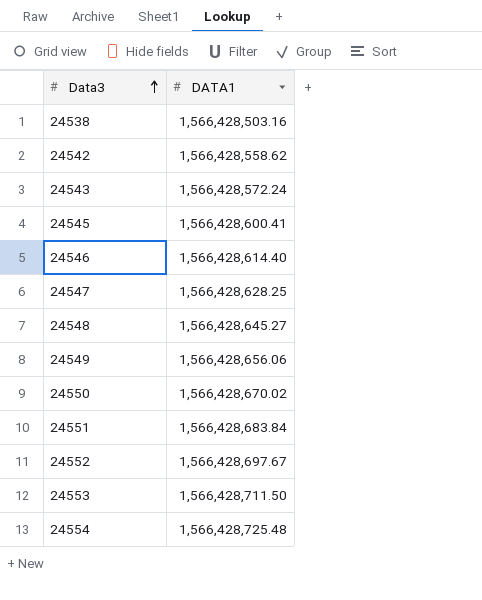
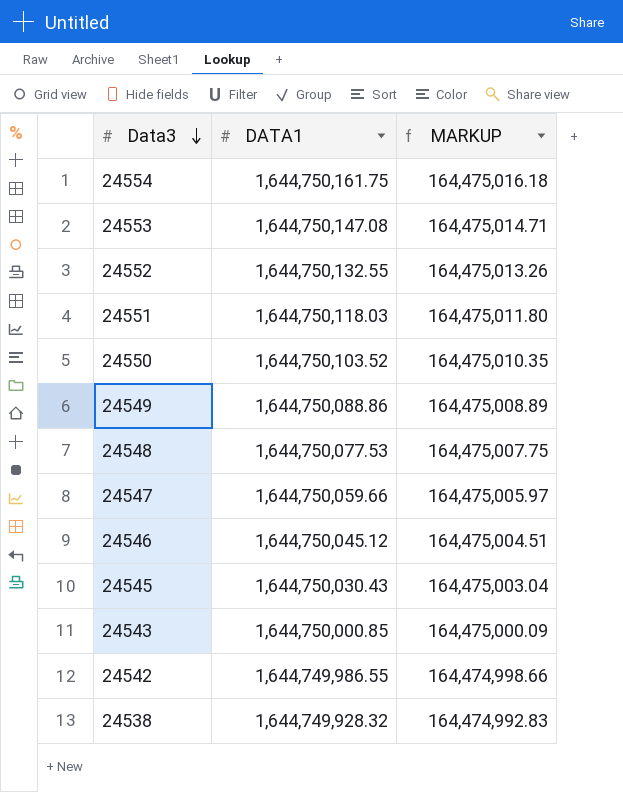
row order: Data3 ascending -> Data3 descending
column MARKUP | formula: none -> [DATA1] * 0.1
24554 | DATA1: 1,566,428,725.48 -> 1,644,750,161.75
24553 | DATA1: 1,566,428,711.50 -> 1,644,750,147.08
24552 | DATA1: 1,566,428,697.67 -> 1,644,750,132.55
24551 | DATA1: 1,566,428,683.84 -> 1,644,750,118.03
24550 | DATA1: 1,566,428,670.02 -> 1,644,750,103.52
24549 | DATA1: 1,566,428,656.06 -> 1,644,750,088.86
24548 | DATA1: 1,566,428,645.27 -> 1,644,750,077.53
24547 | DATA1: 1,566,428,628.25 -> 1,644,750,059.66
24546 | DATA1: 1,566,428,614.40 -> 1,644,750,045.12
24545 | DATA1: 1,566,428,600.41 -> 1,644,750,030.43
24543 | DATA1: 1,566,428,572.24 -> 1,644,750,000.85
24542 | DATA1: 1,566,428,558.62 -> 1,644,749,986.55
24538 | DATA1: 1,566,428,503.16 -> 1,644,749,928.32

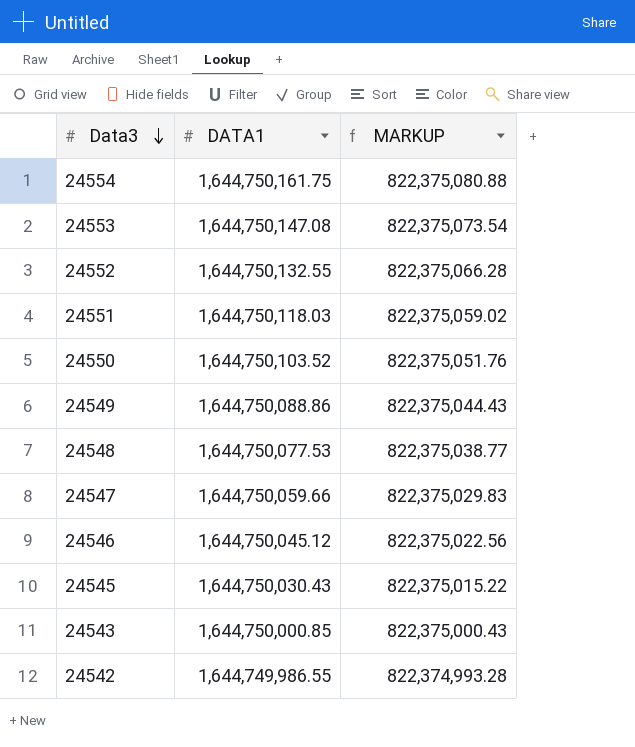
column MARKUP | formula: [DATA1] * 0.1 -> [DATA1] * 0.5
row 24538: 1,644,749,928.32 | 164,474,992.83 -> none

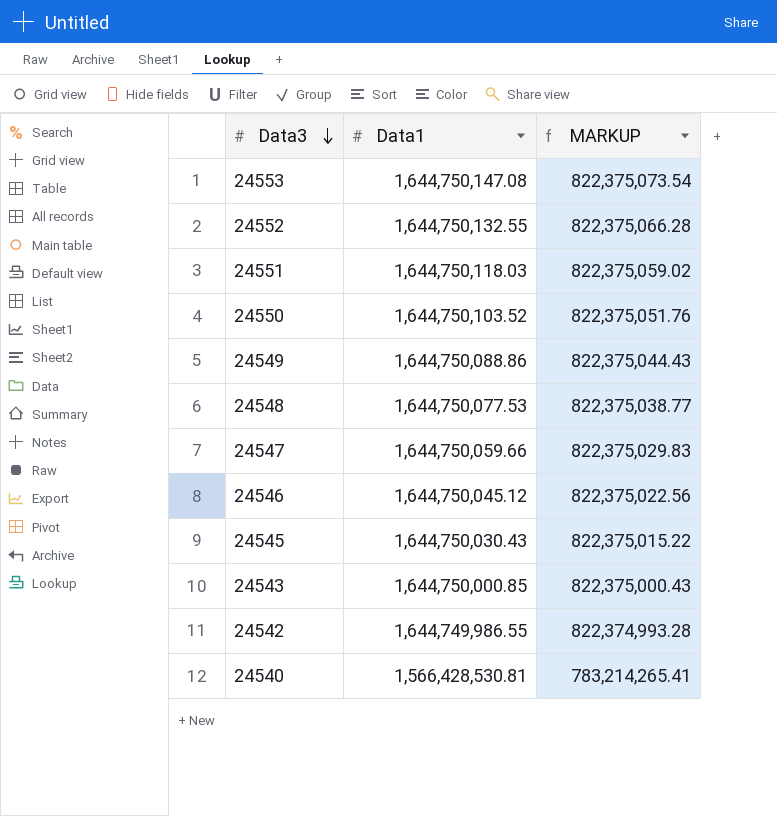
column name: DATA1 -> Data1
row 24554: 1,644,750,161.75 | 822,375,080.88 -> none
row 24540: none -> 1,566,428,530.81 | 783,214,265.41

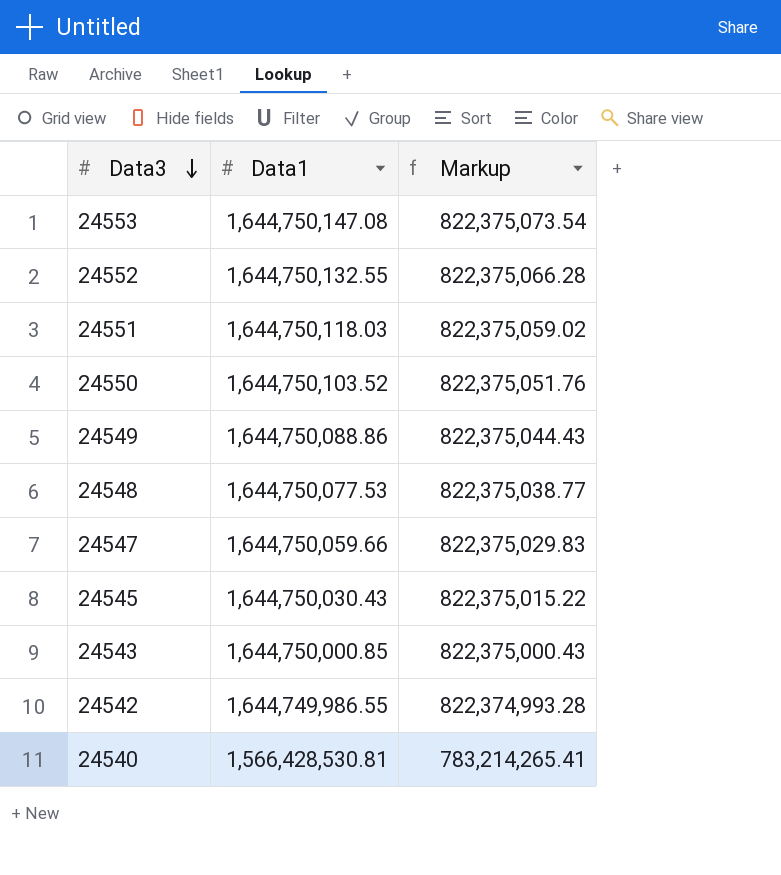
column name: MARKUP -> Markup
row 24546: 1,644,750,045.12 | 822,375,022.56 -> none

